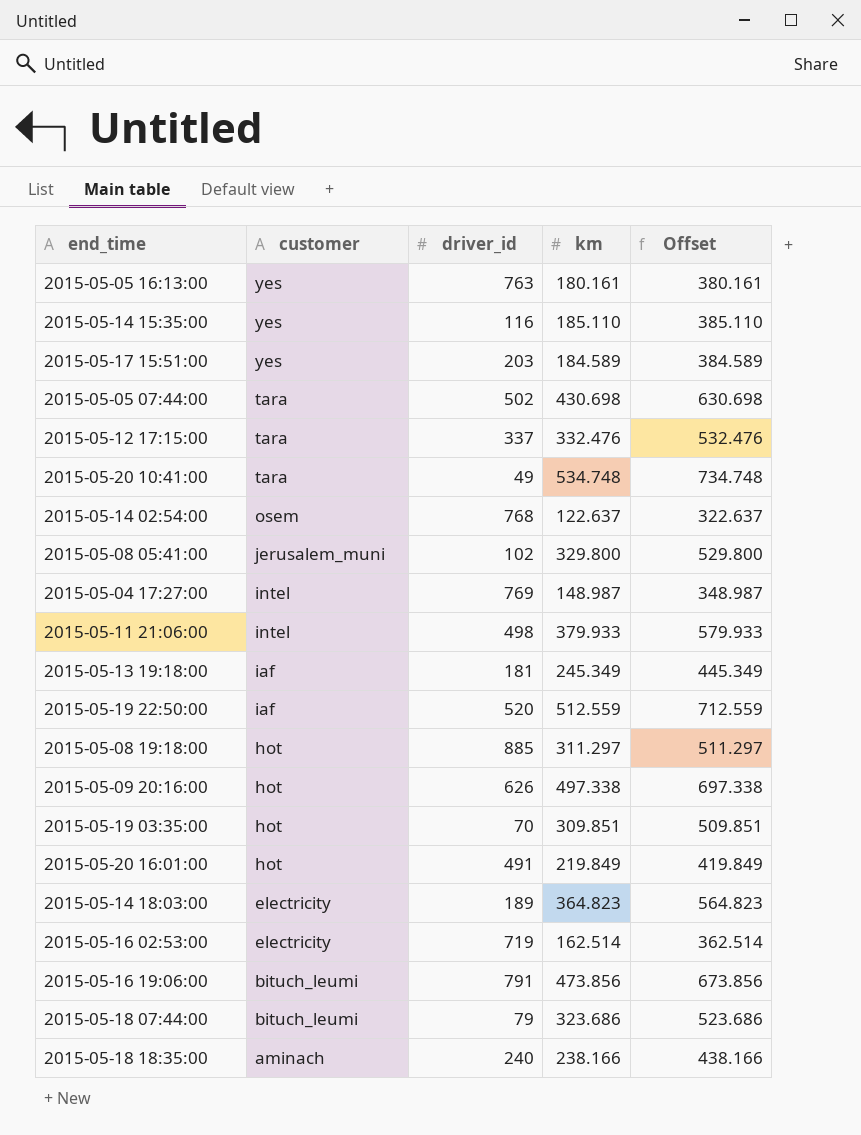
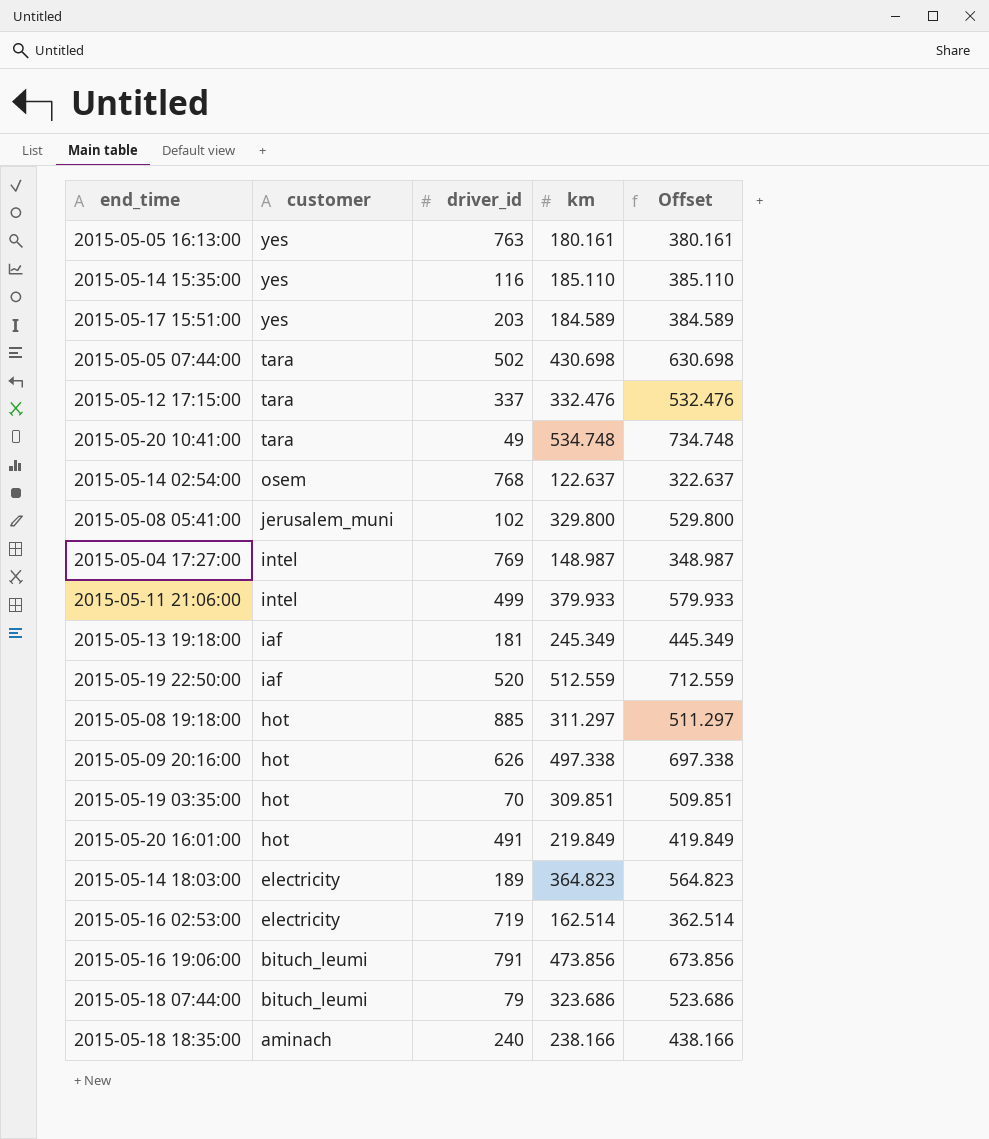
2015-05-11 21:06:00 | driver_id: 498 -> 499

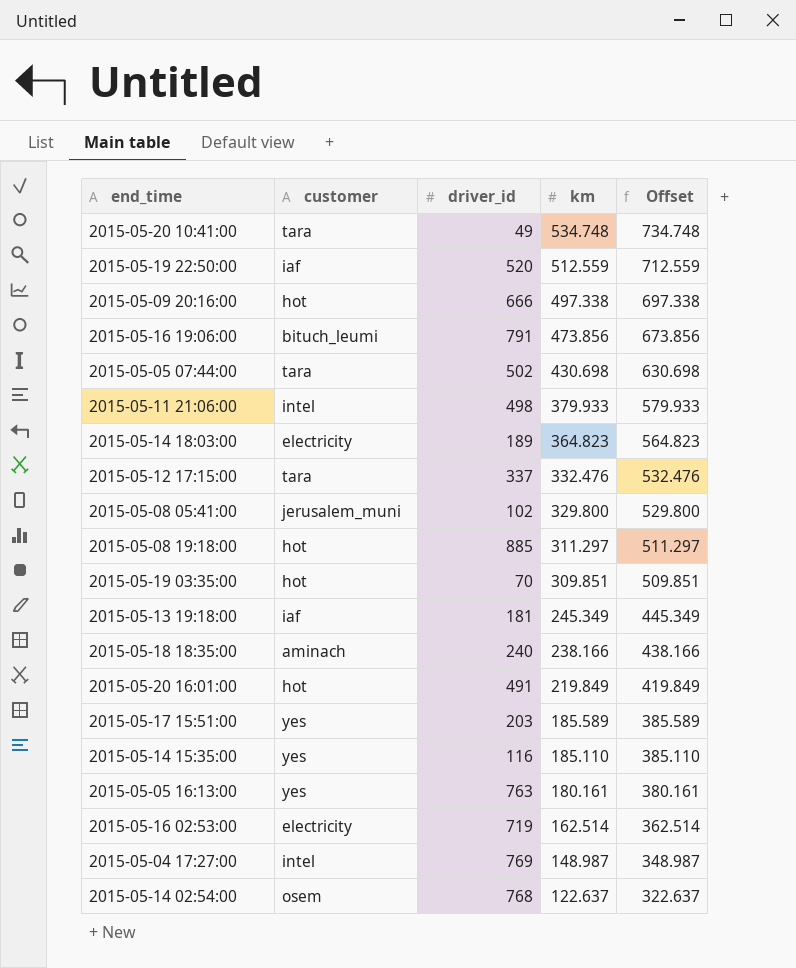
row order: customer descending -> km descending
row 2015-05-18 07:44:00: bituch_leumi | 79 | 323.686 | 523.686 -> none
2015-05-09 20:16:00 | driver_id: 626 -> 666
2015-05-11 21:06:00 | driver_id: 499 -> 498
2015-05-17 15:51:00 | km: 184.589 -> 185.589
2015-05-17 15:51:00 | Offset: 384.589 -> 385.589

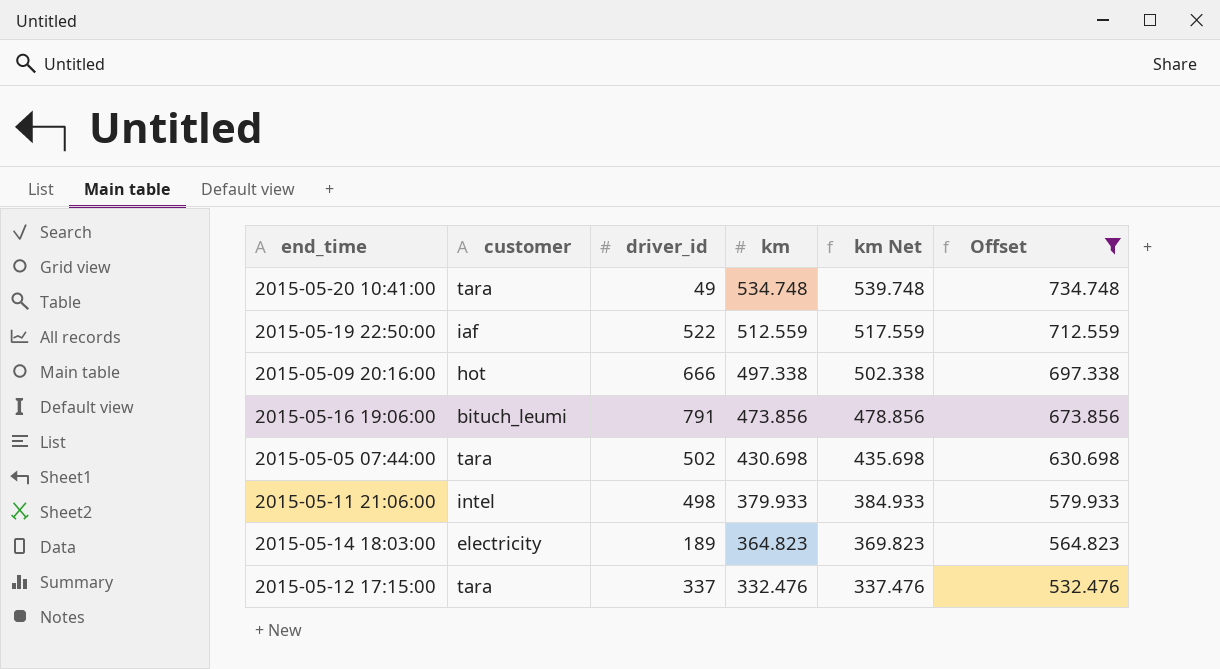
filter: none -> Offset >= 532.476
column km Net | formula: none -> [km] + 5
2015-05-19 22:50:00 | driver_id: 520 -> 522

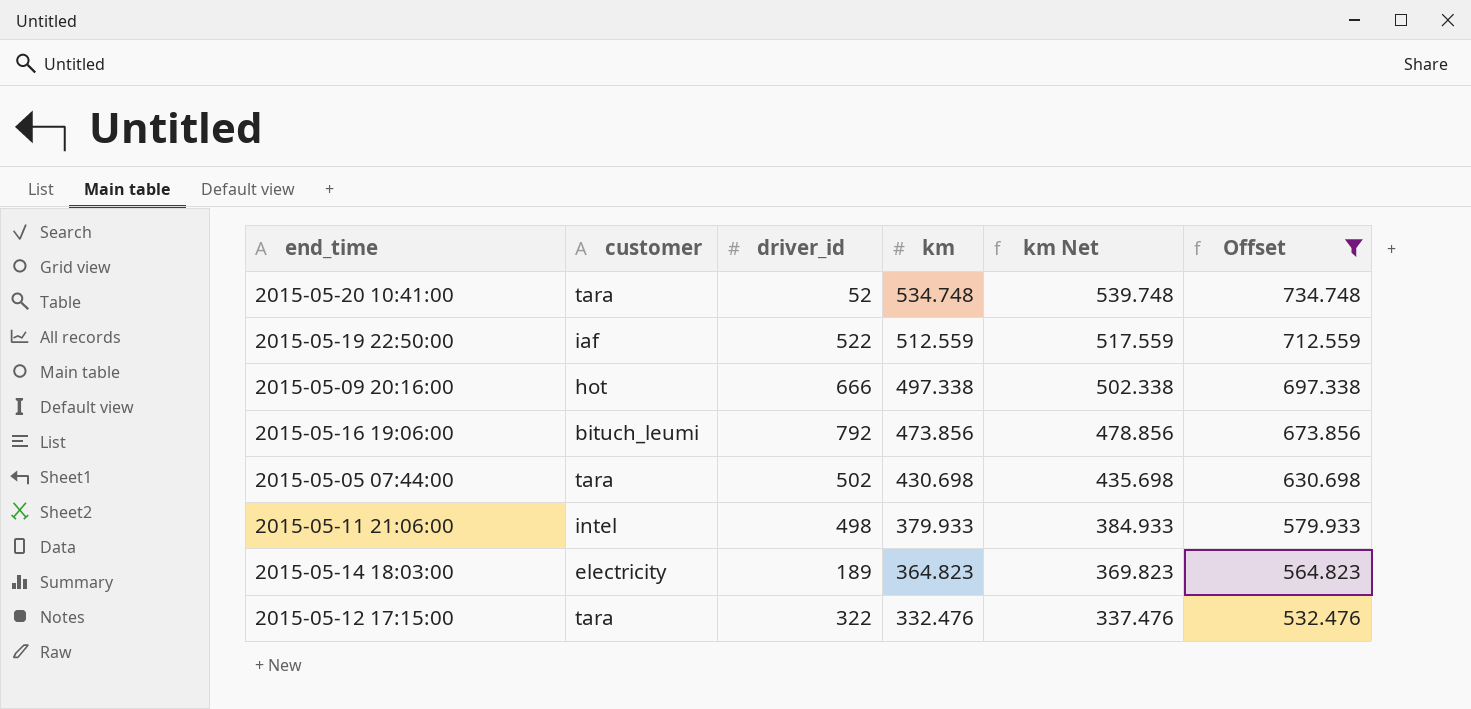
2015-05-20 10:41:00 | driver_id: 49 -> 52
2015-05-16 19:06:00 | driver_id: 791 -> 792
2015-05-12 17:15:00 | driver_id: 337 -> 322

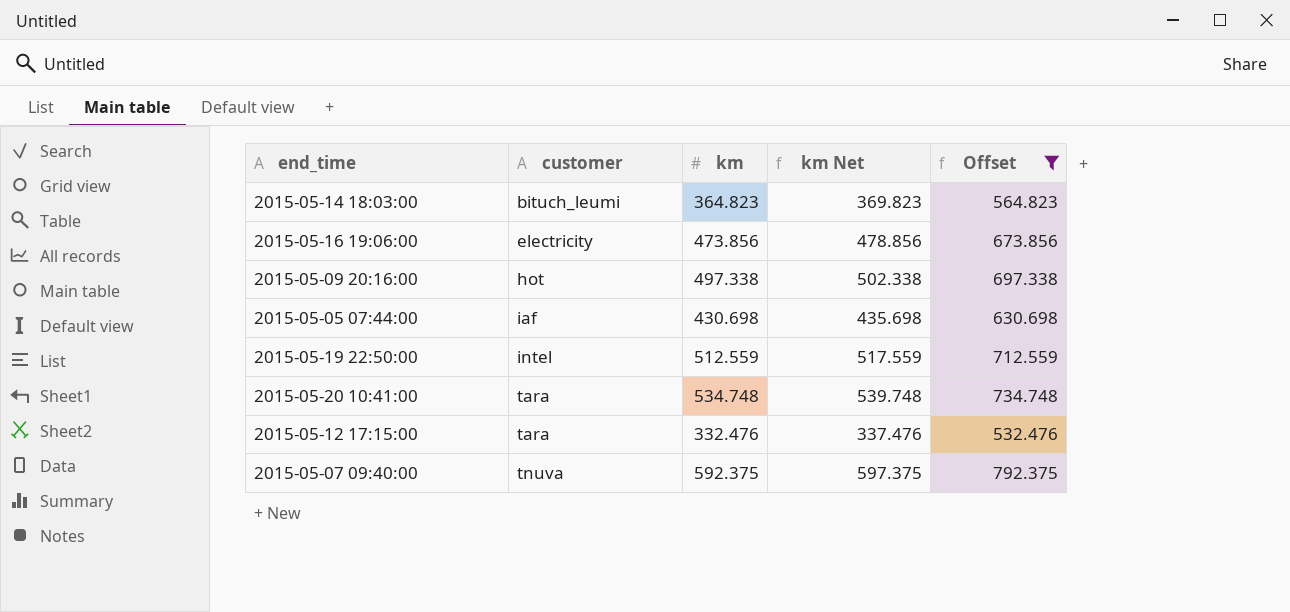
row order: km descending -> customer ascending
column driver_id | position: 3 -> none
row 2015-05-11 21:06:00: intel | 498 | 379.933 | 384.933 | 579.933 -> none
2015-05-14 18:03:00 | customer: electricity -> bituch_leumi
2015-05-16 19:06:00 | customer: bituch_leumi -> electricity
2015-05-05 07:44:00 | customer: tara -> iaf
2015-05-19 22:50:00 | customer: iaf -> intel
row 2015-05-07 09:40:00: none -> tnuva | 592.375 | 597.375 | 792.375

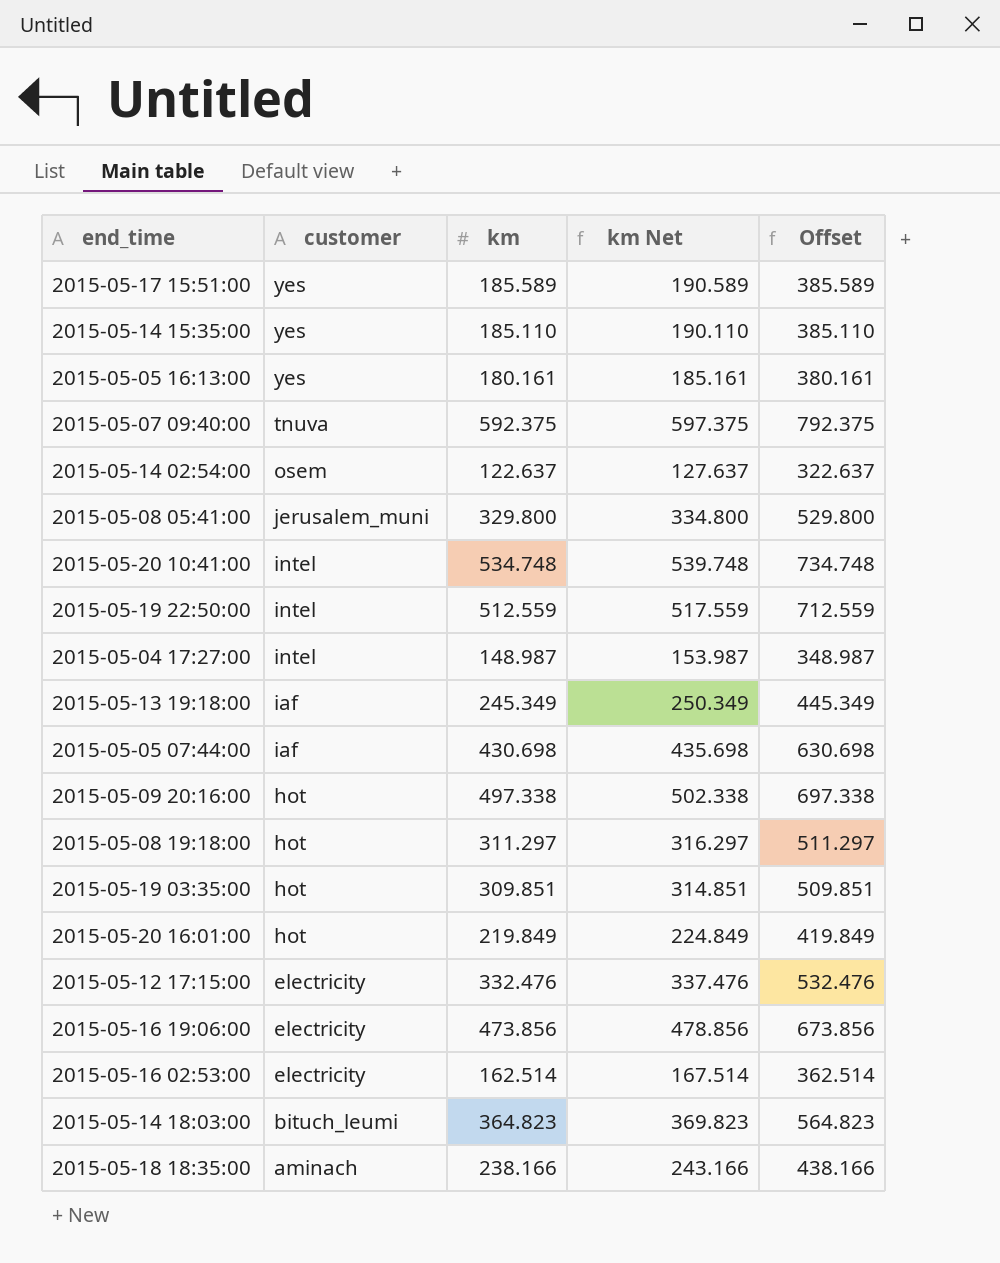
filter: Offset >= 532.476 -> none
row order: customer ascending -> customer descending
2015-05-20 10:41:00 | customer: tara -> intel
2015-05-12 17:15:00 | customer: tara -> electricity

